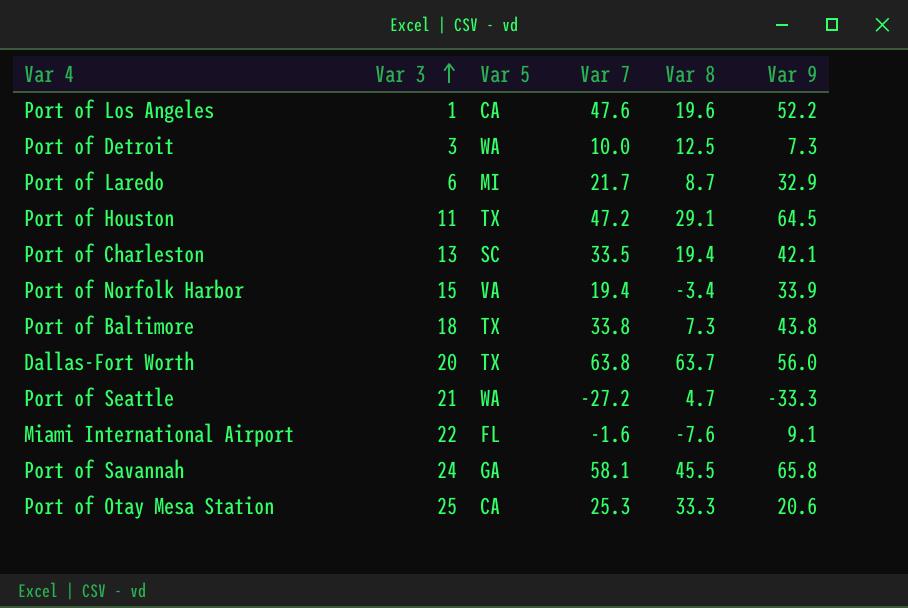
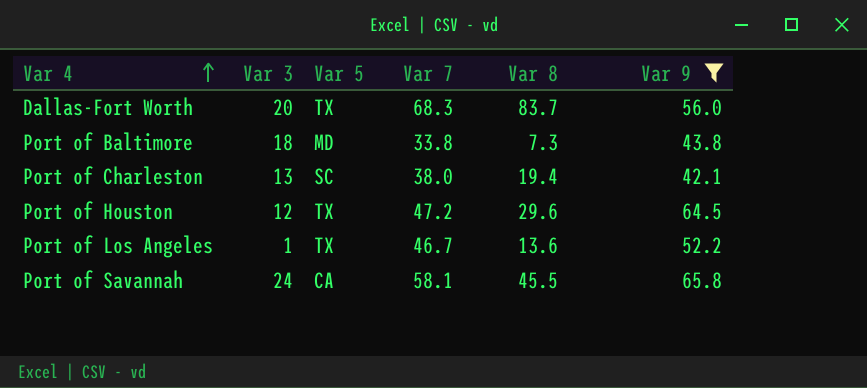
filter: none -> Var 9 >= 42.1
row order: Var 3 ascending -> Var 4 ascending
Dallas-Fort Worth | Var 7: 63.8 -> 68.3
Dallas-Fort Worth | Var 8: 63.7 -> 83.7
Port of Baltimore | Var 5: TX -> MD
Port of Charleston | Var 7: 33.5 -> 38.0
Port of Houston | Var 3: 11 -> 12
Port of Houston | Var 8: 29.1 -> 29.6
Port of Los Angeles | Var 5: CA -> TX
Port of Los Angeles | Var 7: 47.6 -> 46.7
Port of Los Angeles | Var 8: 19.6 -> 13.6
Port of Savannah | Var 5: GA -> CA

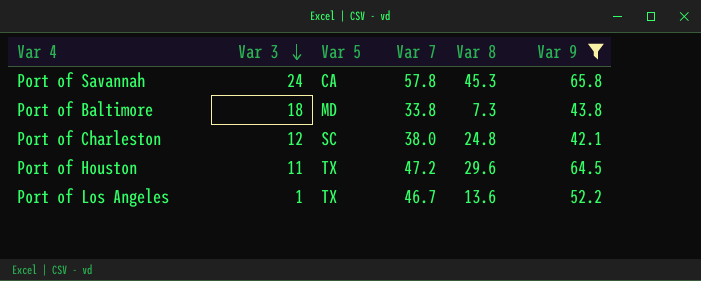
row order: Var 4 ascending -> Var 3 descending
row Dallas-Fort Worth: 20 | TX | 68.3 | 83.7 | 56.0 -> none
Port of Savannah | Var 7: 58.1 -> 57.8
Port of Savannah | Var 8: 45.5 -> 45.3
Port of Charleston | Var 3: 13 -> 12
Port of Charleston | Var 8: 19.4 -> 24.8
Port of Houston | Var 3: 12 -> 11

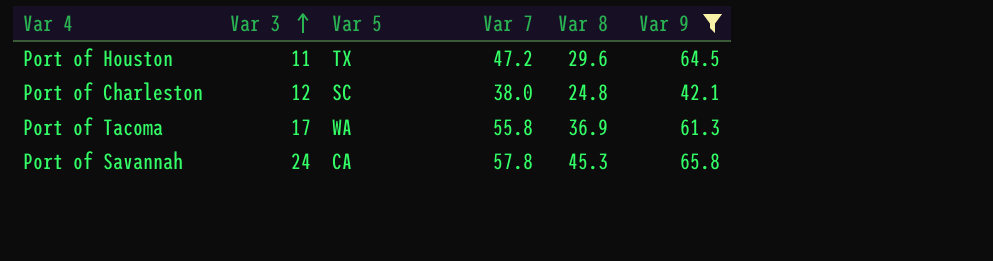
row order: Var 3 descending -> Var 3 ascending
row Port of Baltimore: 18 | MD | 33.8 | 7.3 | 43.8 -> none
row Port of Los Angeles: 1 | TX | 46.7 | 13.6 | 52.2 -> none
row Port of Tacoma: none -> 17 | WA | 55.8 | 36.9 | 61.3

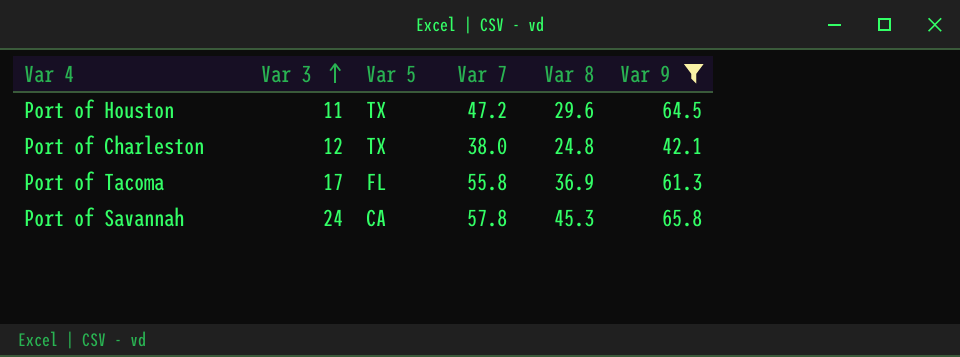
Port of Charleston | Var 5: SC -> TX
Port of Tacoma | Var 5: WA -> FL

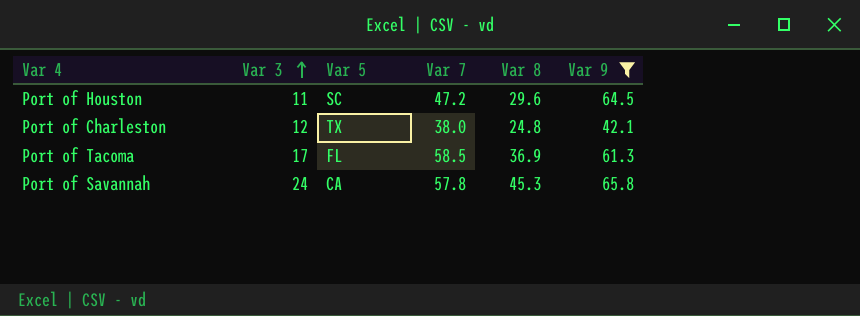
Port of Houston | Var 5: TX -> SC
Port of Tacoma | Var 7: 55.8 -> 58.5

